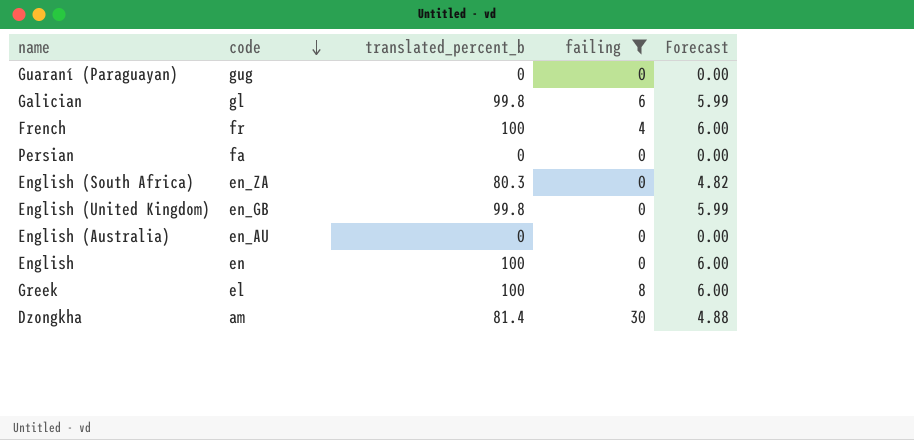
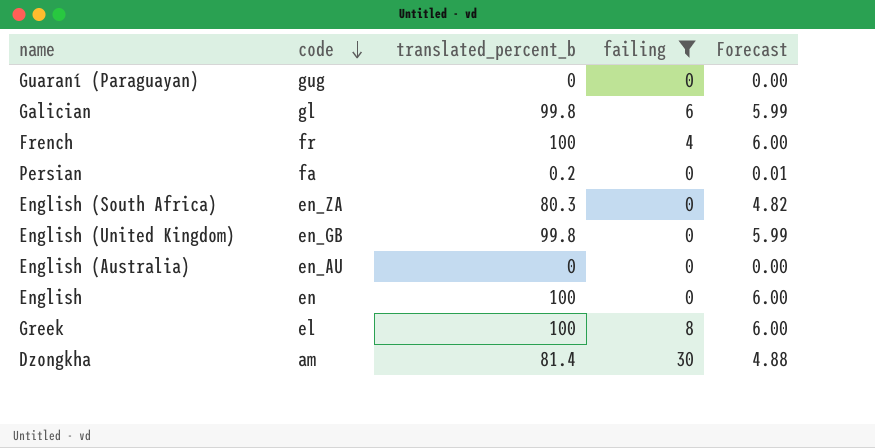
Persian | translated_percent_b: 0 -> 0.2
Persian | Forecast: 0.00 -> 0.01

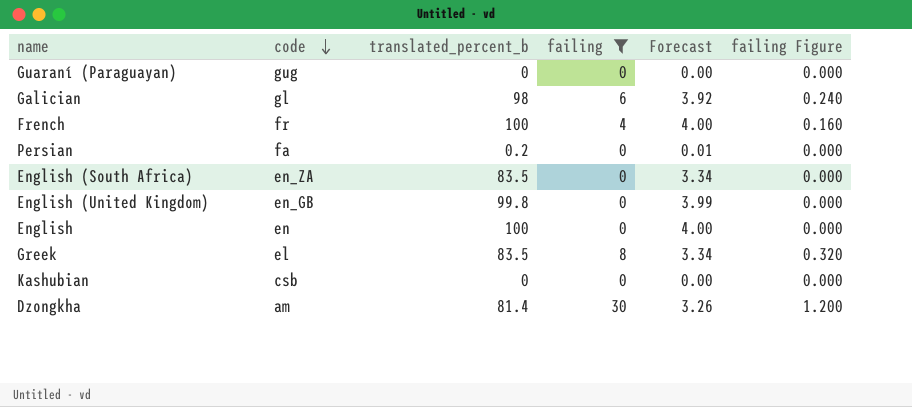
column Forecast | formula: [translated_percent_b] * 0.06 -> [translated_percent_b] * 0.04
column failing Figure | formula: none -> [failing] * 0.04
row English (Australia): en_AU | 0 | 0 | 0.00 -> none
Galician | translated_percent_b: 99.8 -> 98
English (South Africa) | translated_percent_b: 80.3 -> 83.5
Greek | translated_percent_b: 100 -> 83.5
row Kashubian: none -> csb | 0 | 0 | 0.00 | 0.000

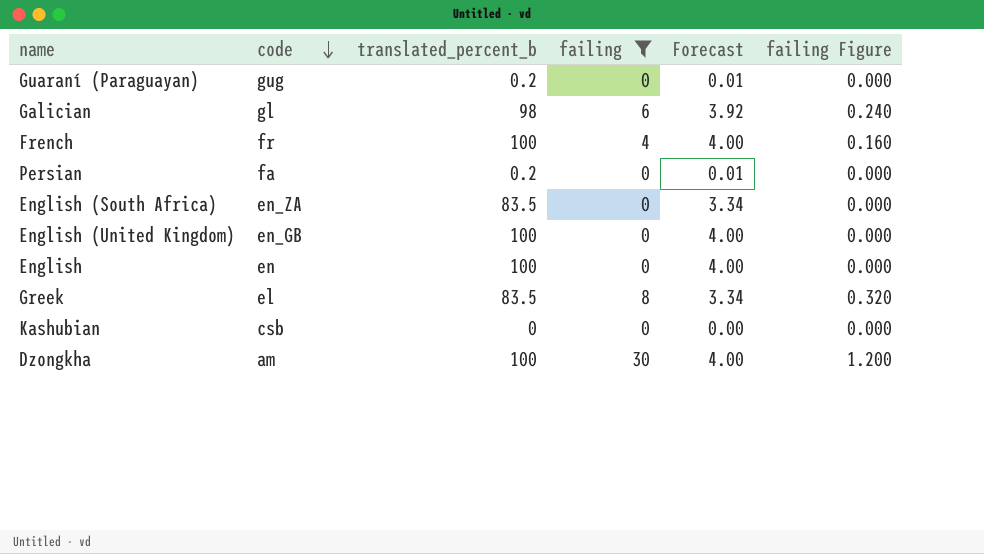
Guaraní (Paraguayan) | translated_percent_b: 0 -> 0.2
Guaraní (Paraguayan) | Forecast: 0.00 -> 0.01
English (United Kingdom) | translated_percent_b: 99.8 -> 100
English (United Kingdom) | Forecast: 3.99 -> 4.00
Dzongkha | translated_percent_b: 81.4 -> 100
Dzongkha | Forecast: 3.26 -> 4.00

